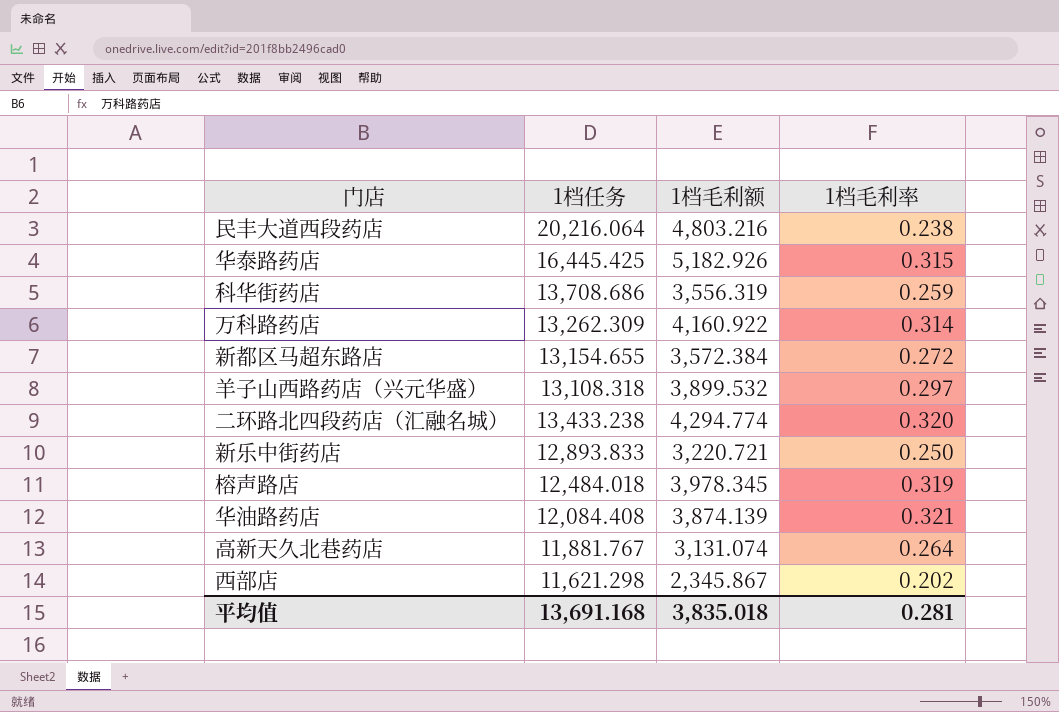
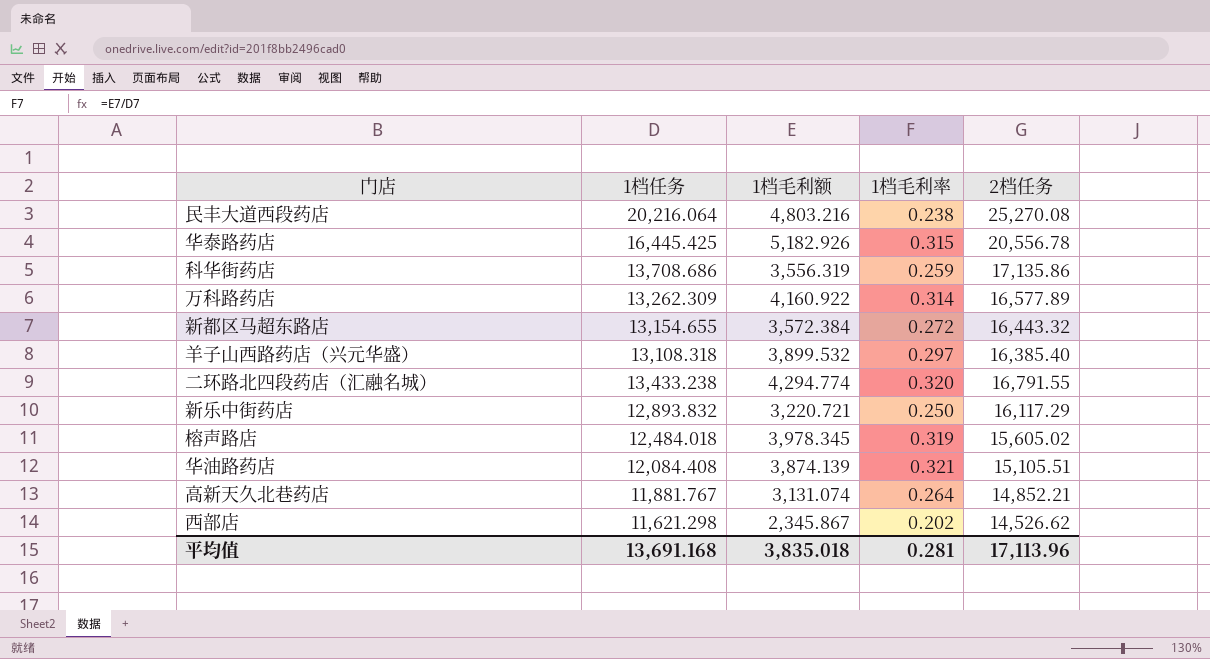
column 2档任务 | position: none -> 5
新乐中街药店 | 1档任务: 12,893.833 -> 12,893.832

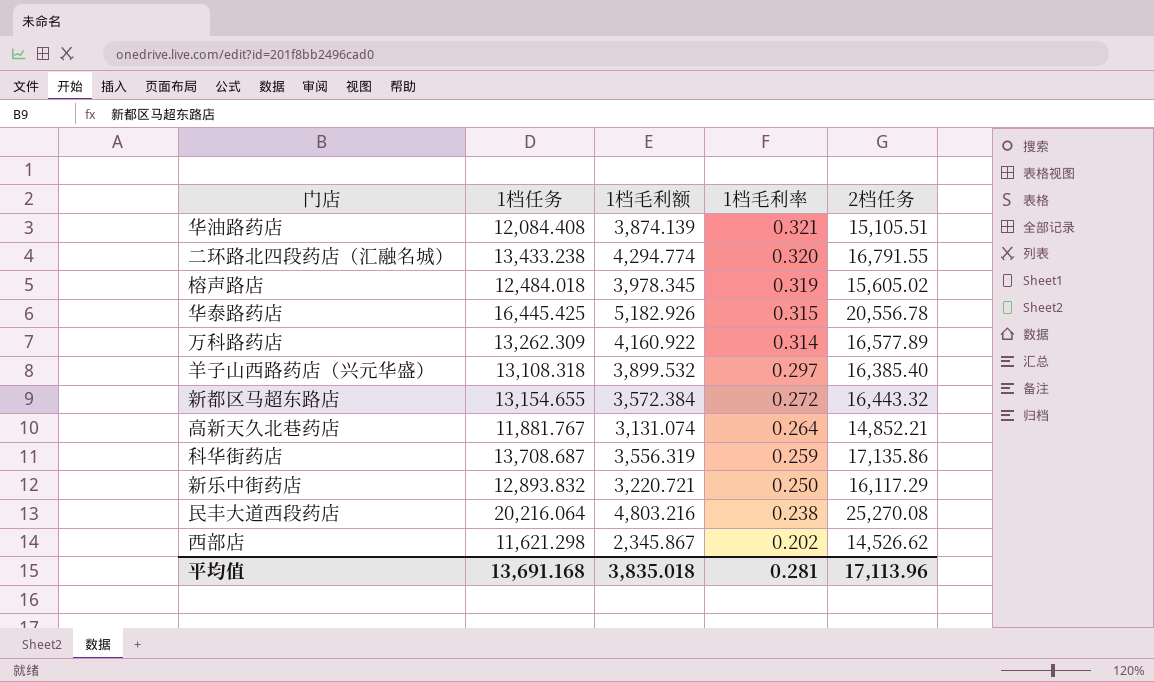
row order: none -> 1档毛利率 descending
科华街药店 | 1档任务: 13,708.686 -> 13,708.687

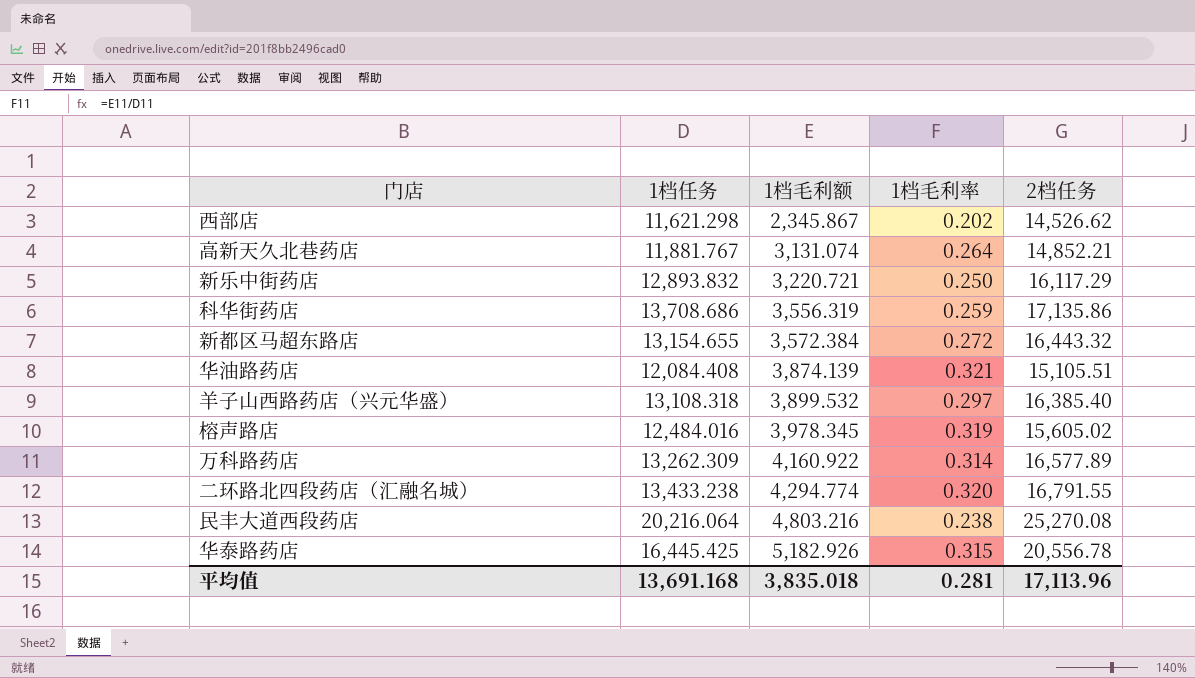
row order: 1档毛利率 descending -> 1档毛利额 ascending
科华街药店 | 1档任务: 13,708.687 -> 13,708.686
榕声路店 | 1档任务: 12,484.018 -> 12,484.016

